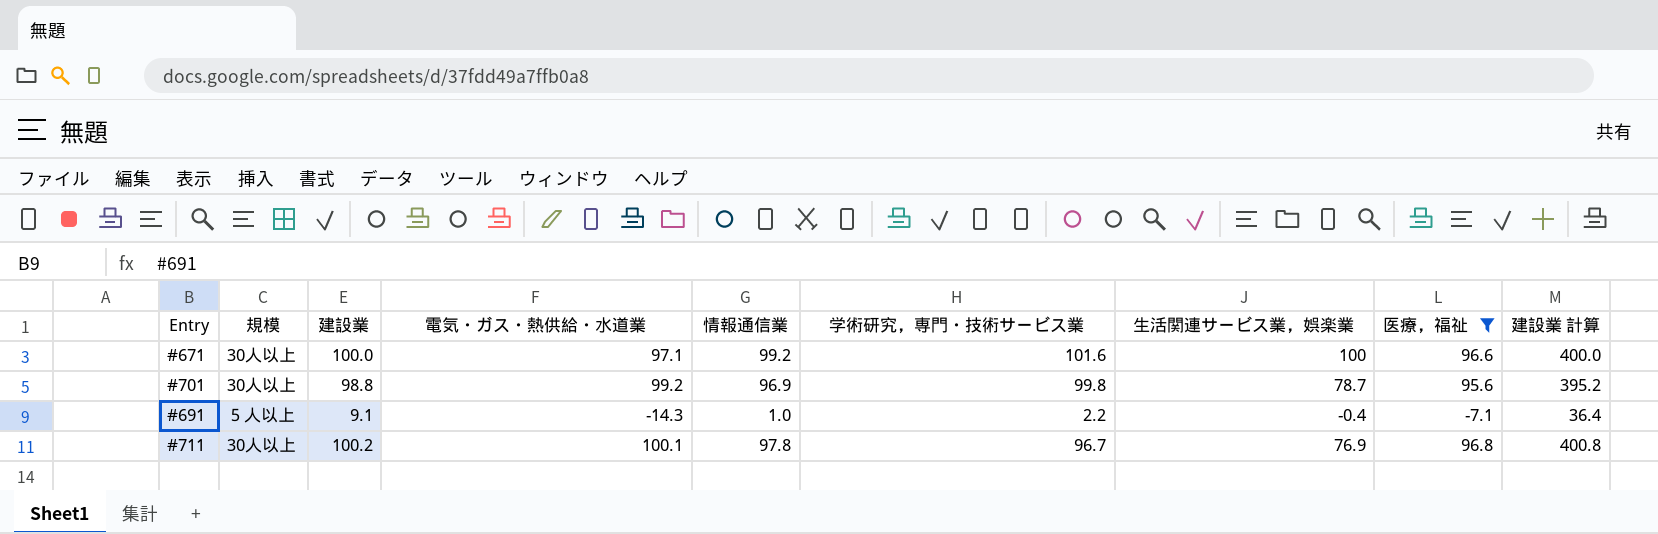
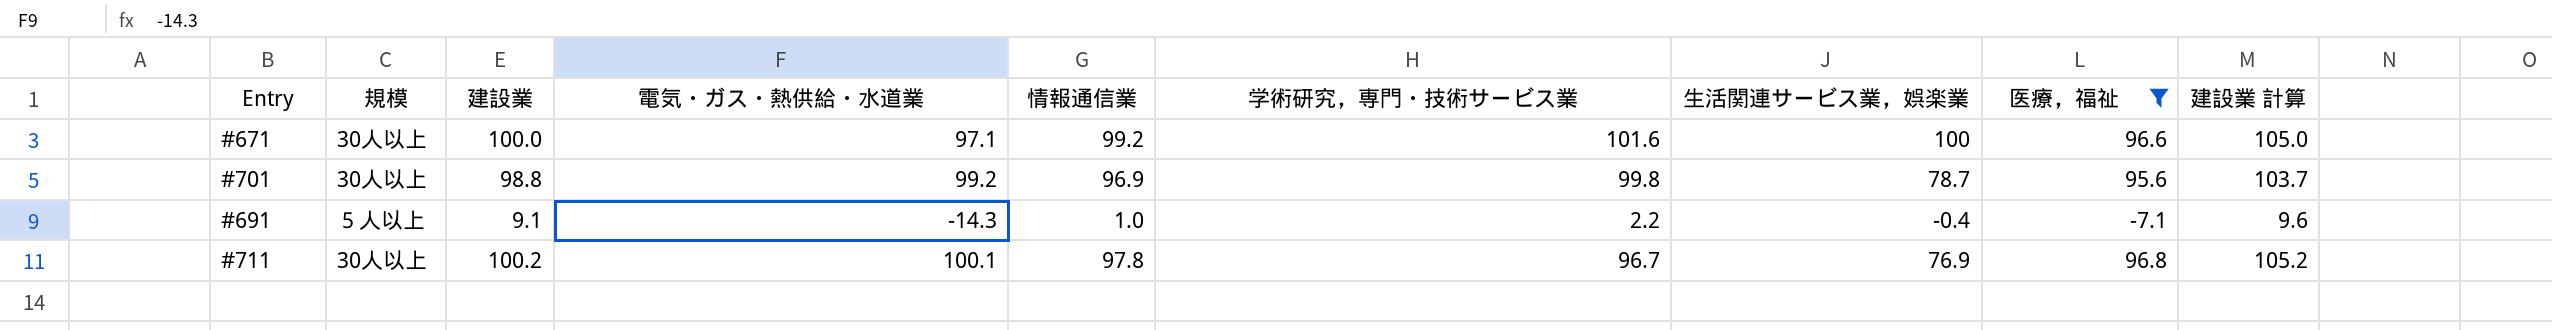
column 建設業 計算 | formula: [建設業] * 4 -> [建設業] * 1.05

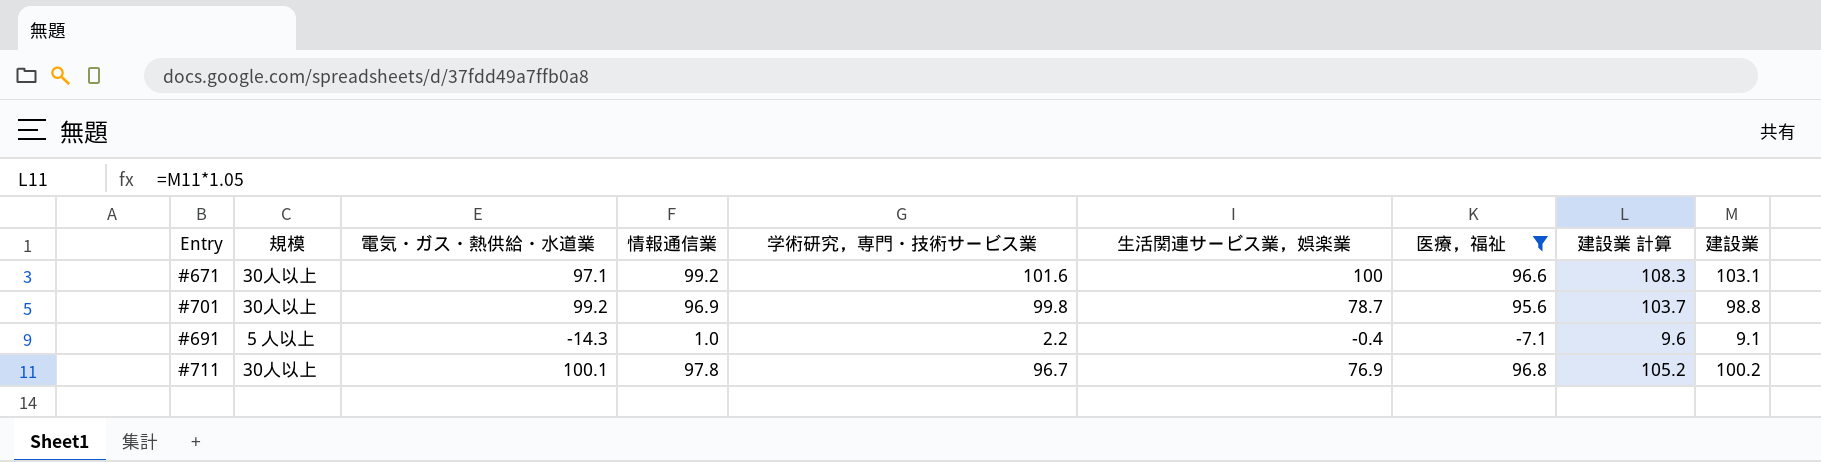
column 建設業 | position: 3 -> 9
#671 | 建設業 計算: 105.0 -> 108.3
#671 | 建設業: 100.0 -> 103.1

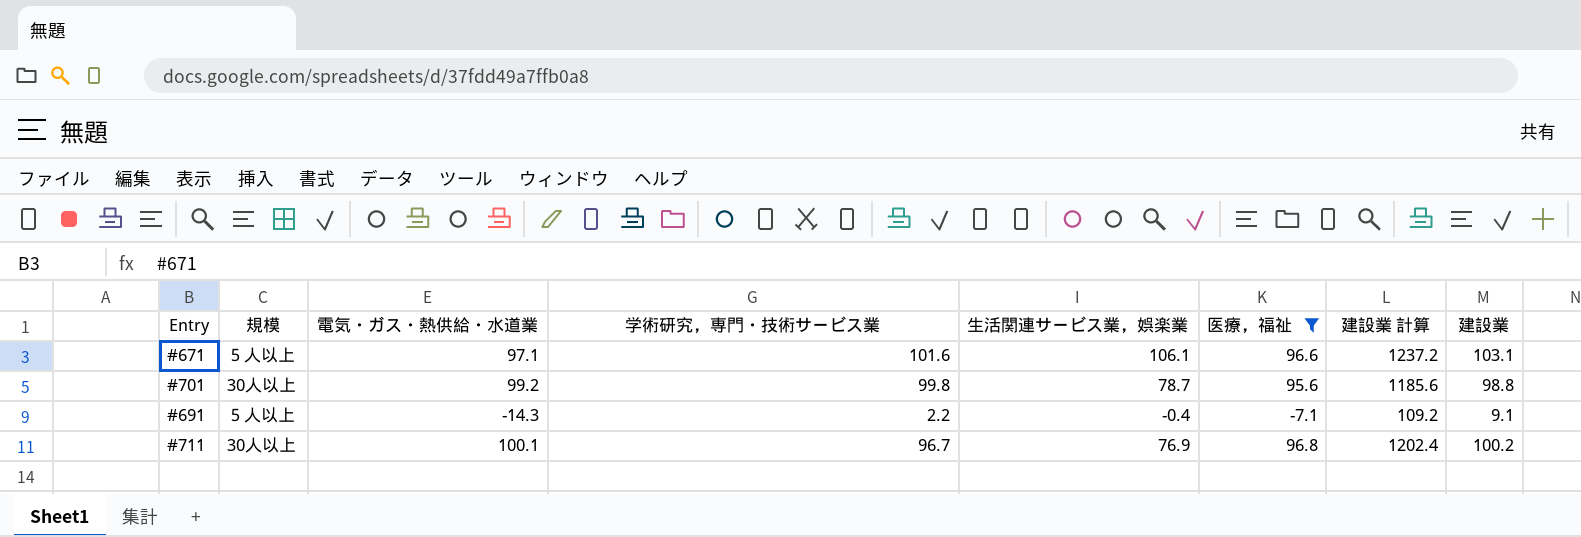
column 情報通信業 | position: 4 -> none
column 建設業 計算 | formula: [建設業] * 1.05 -> [建設業] * 12
#671 | 規模: 30人以上 -> ５人以上
#671 | 生活関連サービス業，娯楽業: 100 -> 106.1

